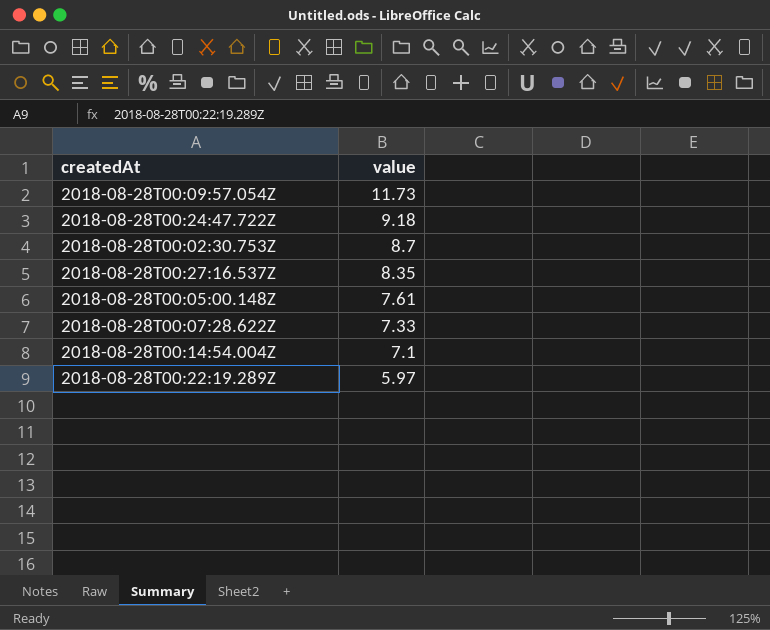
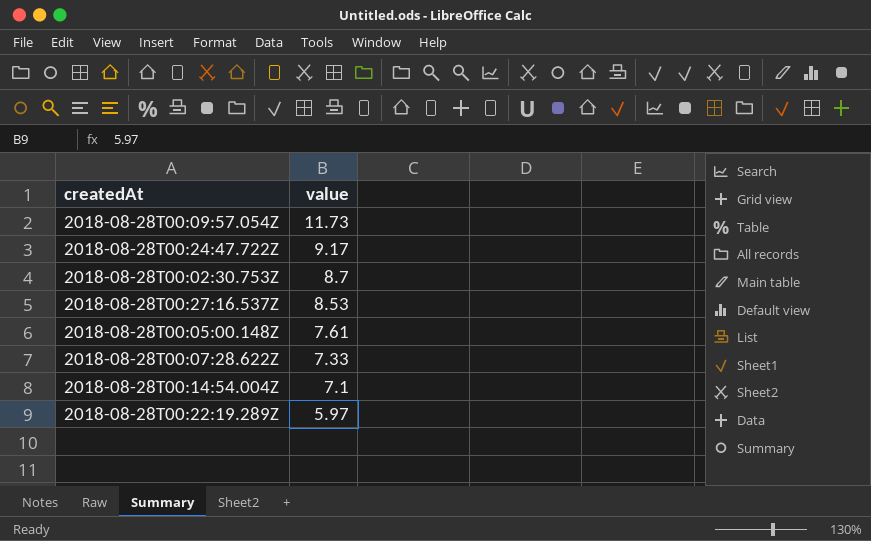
2018-08-28T00:24:47.722Z | value: 9.18 -> 9.17
2018-08-28T00:27:16.537Z | value: 8.35 -> 8.53

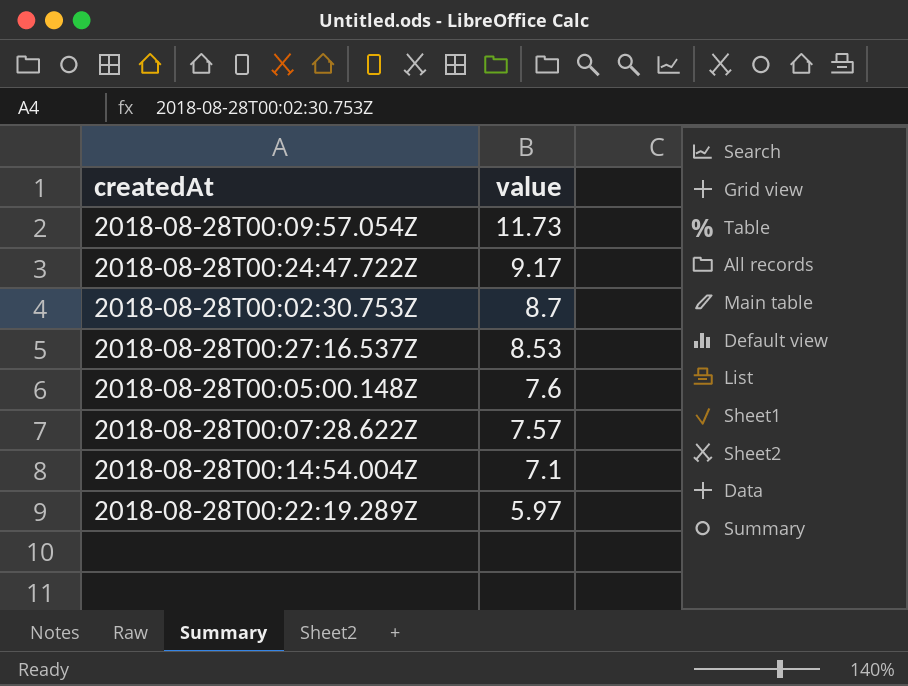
2018-08-28T00:05:00.148Z | value: 7.61 -> 7.6
2018-08-28T00:07:28.622Z | value: 7.33 -> 7.57

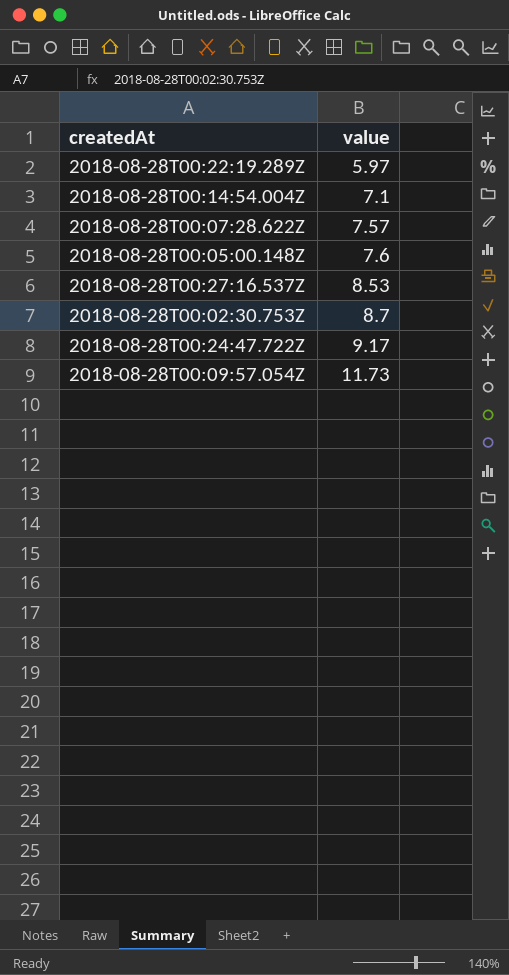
row order: value descending -> value ascending

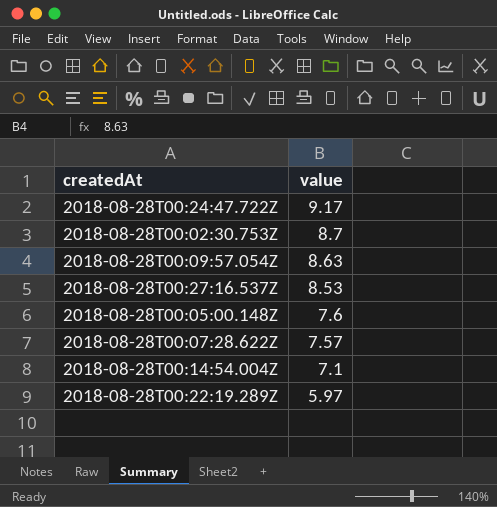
row order: value ascending -> value descending
2018-08-28T00:09:57.054Z | value: 11.73 -> 8.63

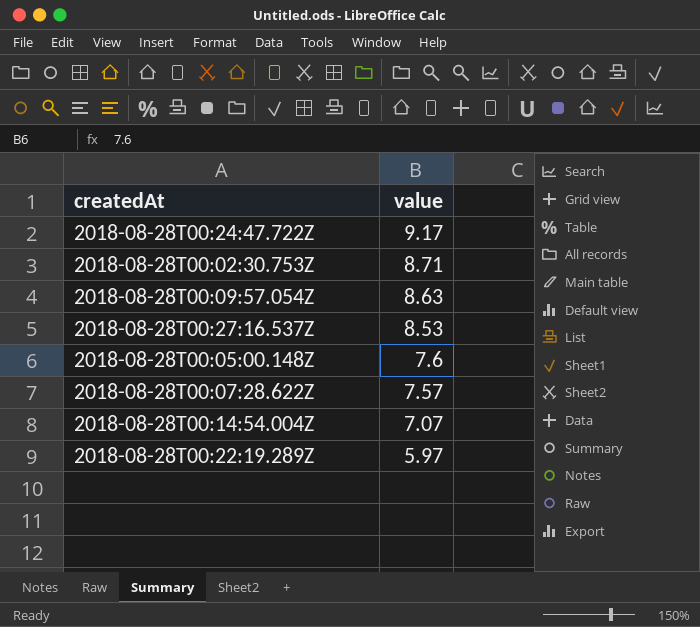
2018-08-28T00:02:30.753Z | value: 8.7 -> 8.71
2018-08-28T00:14:54.004Z | value: 7.1 -> 7.07

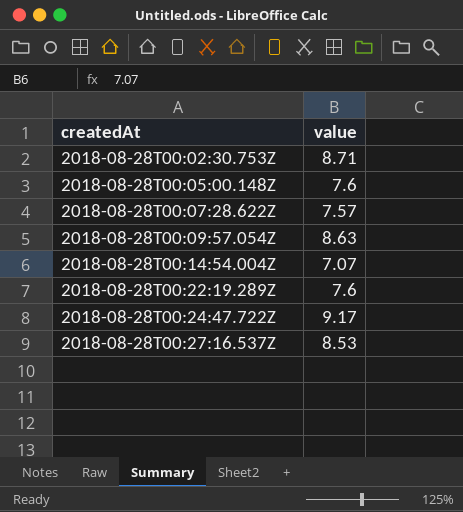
row order: value descending -> createdAt ascending
2018-08-28T00:22:19.289Z | value: 5.97 -> 7.6

